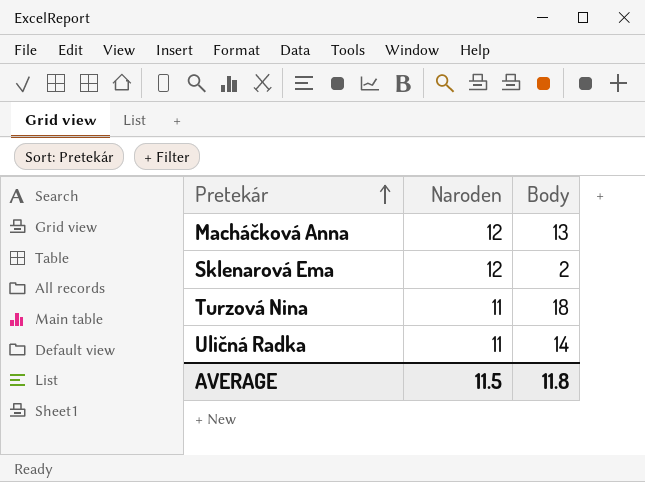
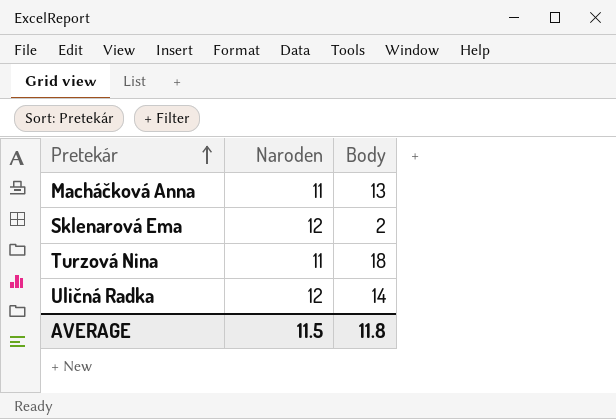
Macháčková Anna | Naroden: 12 -> 11
Uličná Radka | Naroden: 11 -> 12

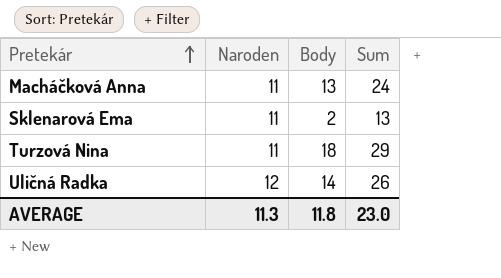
column Sum | formula: none -> [Naroden] + [Body]
Sklenarová Ema | Naroden: 12 -> 11
AVERAGE | Naroden: 11.5 -> 11.3

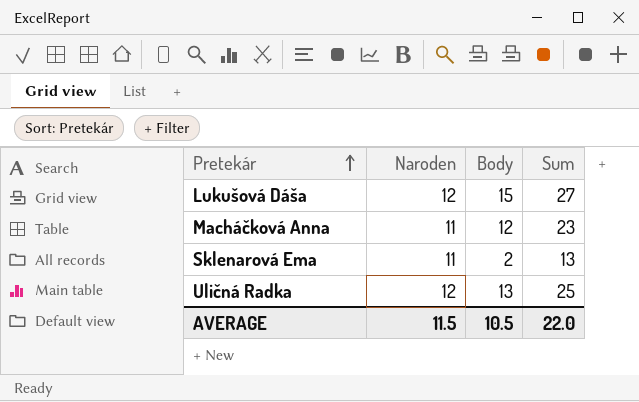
row Turzová Nina: 11 | 18 | 29 -> none
row Lukušová Dáša: none -> 12 | 15 | 27
Macháčková Anna | Body: 13 -> 12
Macháčková Anna | Sum: 24 -> 23
Uličná Radka | Body: 14 -> 13
Uličná Radka | Sum: 26 -> 25
AVERAGE | Naroden: 11.3 -> 11.5
AVERAGE | Body: 11.8 -> 10.5
AVERAGE | Sum: 23.0 -> 22.0

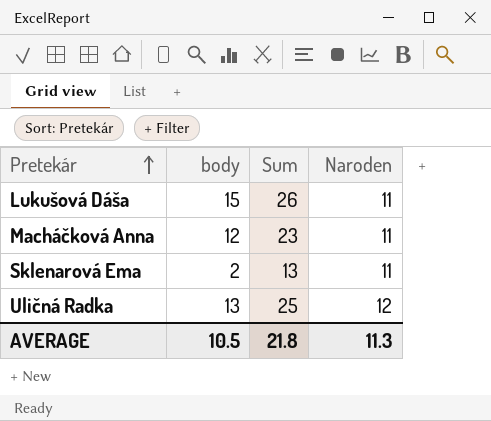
column name: Body -> body
column Naroden | position: 2 -> 4
Lukušová Dáša | Sum: 27 -> 26
Lukušová Dáša | Naroden: 12 -> 11
AVERAGE | Sum: 22.0 -> 21.8
AVERAGE | Naroden: 11.5 -> 11.3

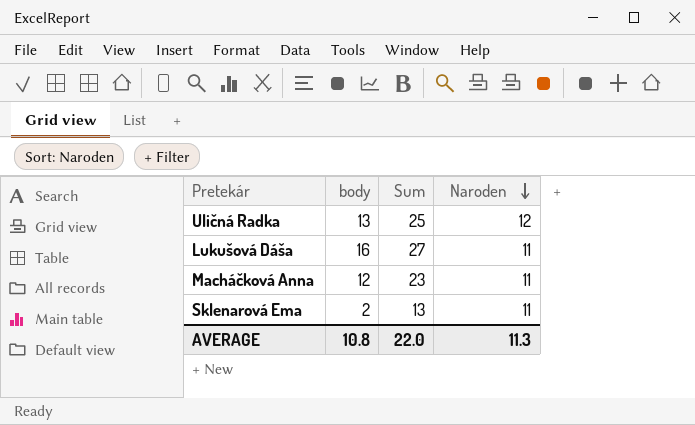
row order: Pretekár ascending -> Naroden descending
Lukušová Dáša | body: 15 -> 16
Lukušová Dáša | Sum: 26 -> 27
AVERAGE | body: 10.5 -> 10.8
AVERAGE | Sum: 21.8 -> 22.0

